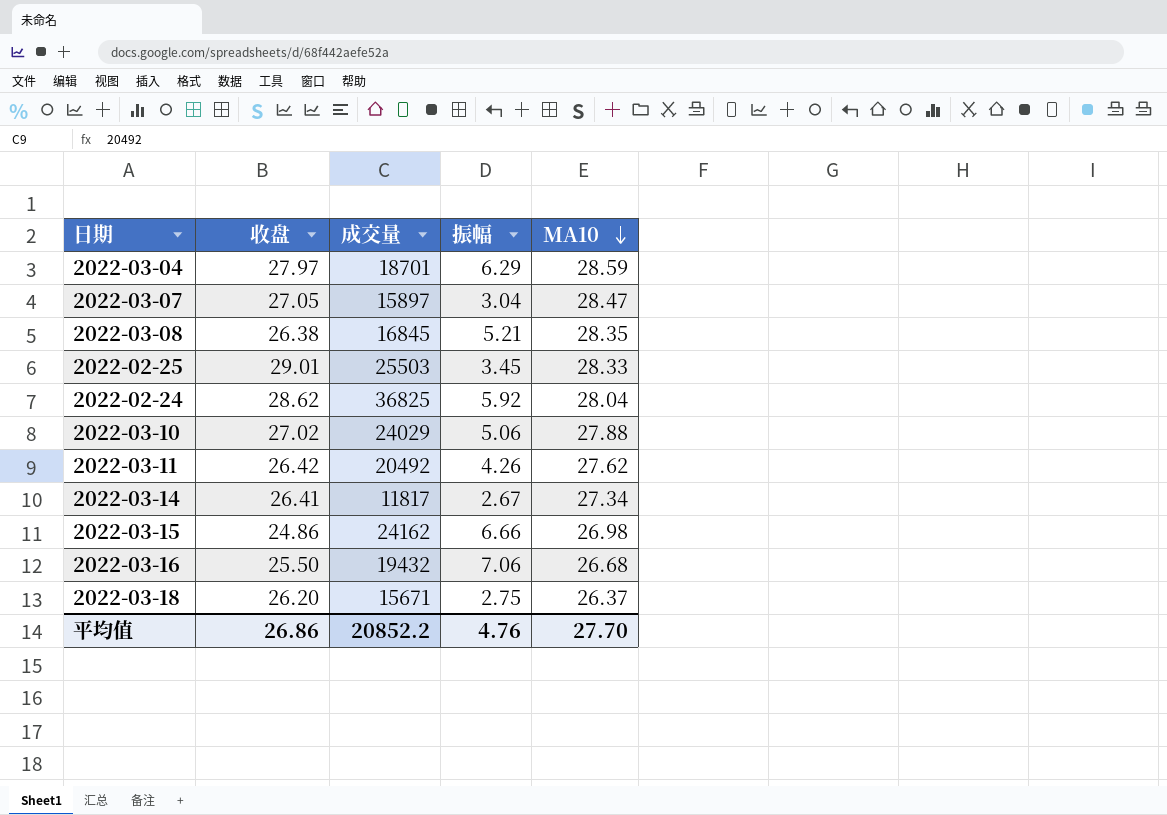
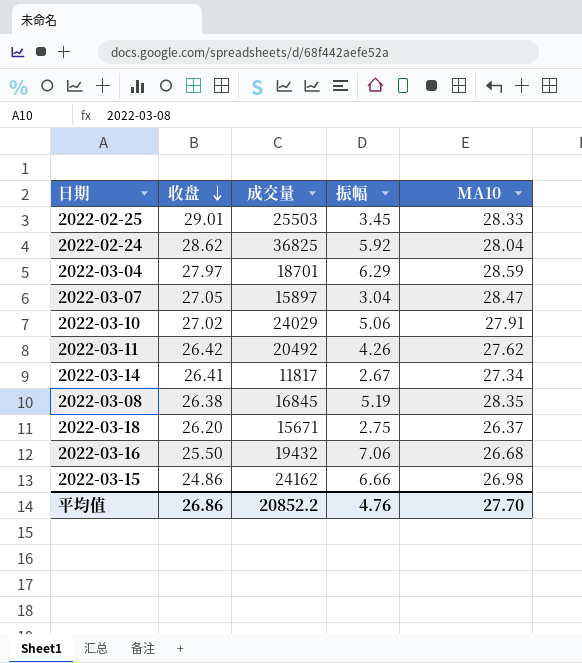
row order: MA10 descending -> 收盘 descending
2022-03-10 | MA10: 27.88 -> 27.91
2022-03-08 | 振幅: 5.21 -> 5.19

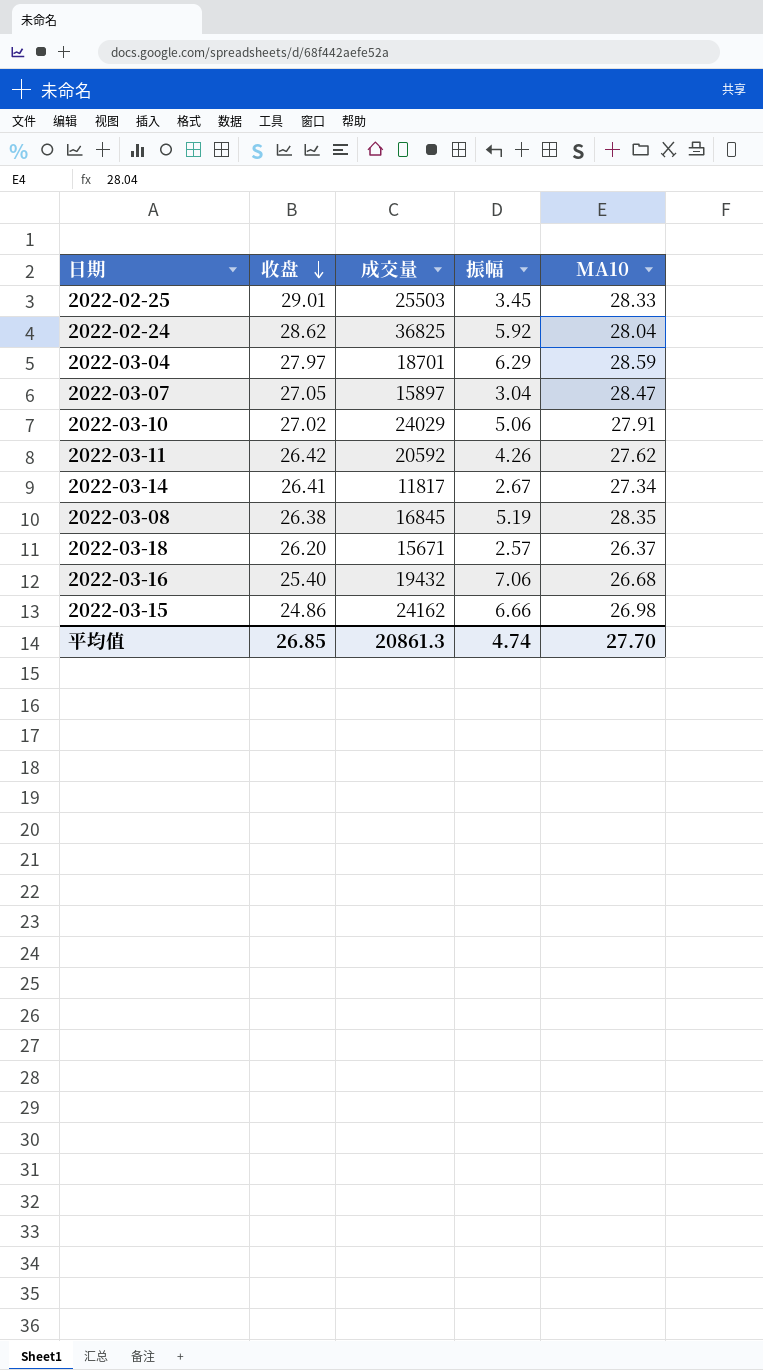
2022-03-11 | 成交量: 20492 -> 20592
2022-03-18 | 振幅: 2.75 -> 2.57
2022-03-16 | 收盘: 25.50 -> 25.40
平均值 | 收盘: 26.86 -> 26.85
平均值 | 成交量: 20852.2 -> 20861.3
平均值 | 振幅: 4.76 -> 4.74

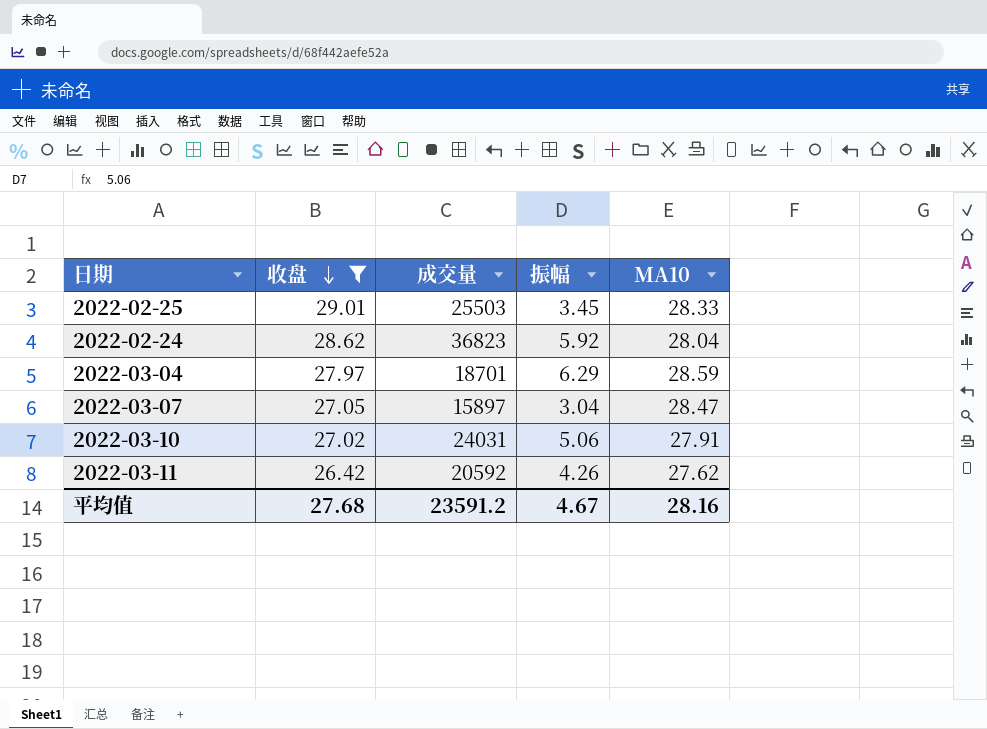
filter: none -> 收盘 >= 26.42
2022-02-24 | 成交量: 36825 -> 36823
2022-03-10 | 成交量: 24029 -> 24031
平均值 | 收盘: 26.85 -> 27.68
平均值 | 成交量: 20861.3 -> 23591.2
平均值 | 振幅: 4.74 -> 4.67
平均值 | MA10: 27.70 -> 28.16

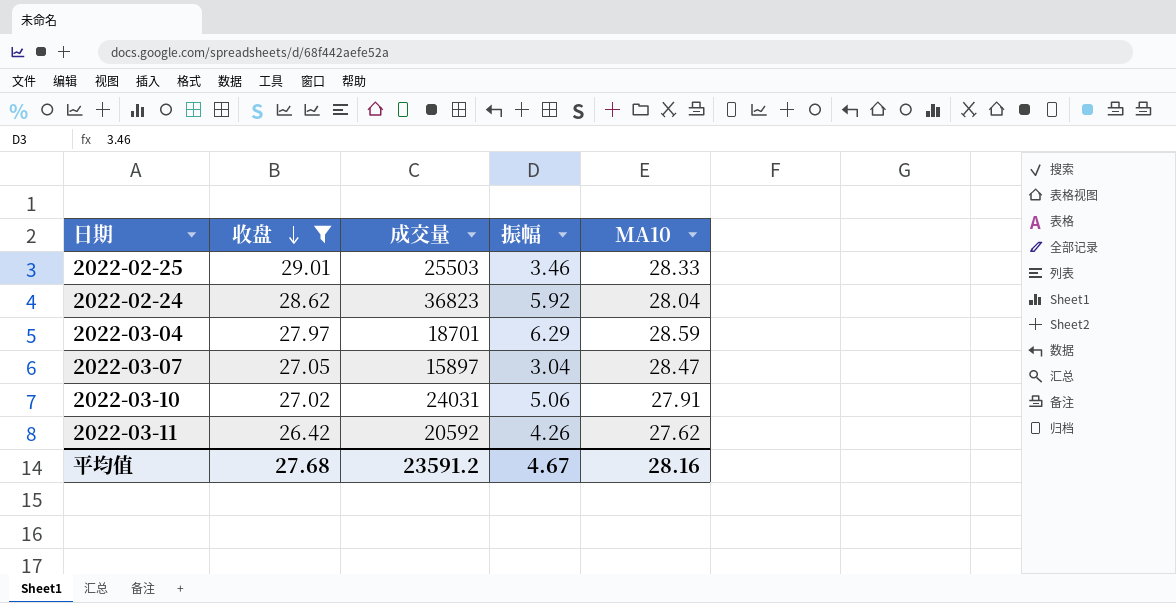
2022-02-25 | 振幅: 3.45 -> 3.46

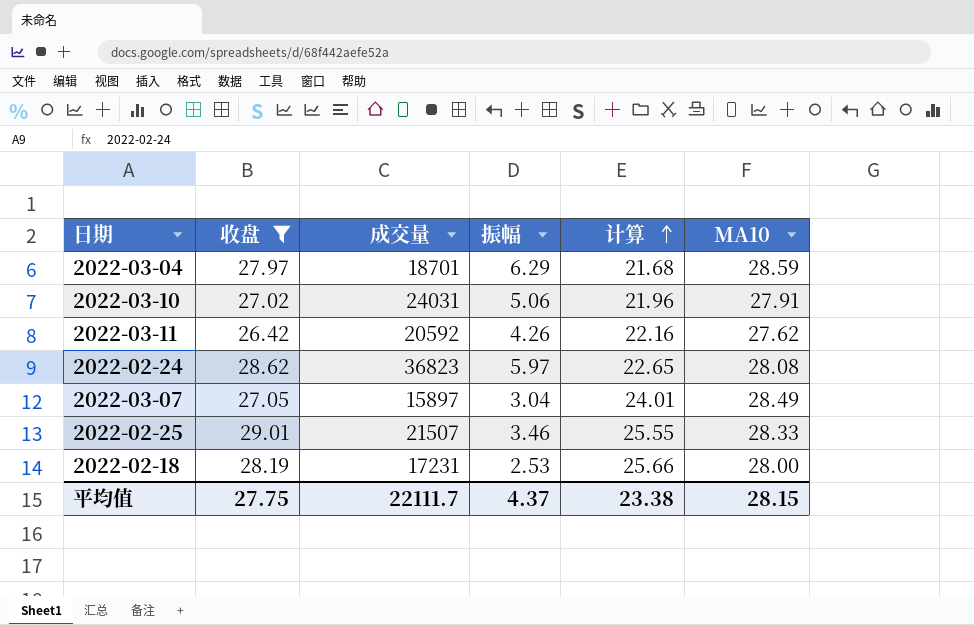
row order: 收盘 descending -> 计算 ascending
column 计算 | formula: none -> [收盘] - [振幅]
2022-02-24 | 振幅: 5.92 -> 5.97
2022-02-24 | MA10: 28.04 -> 28.08
2022-03-07 | MA10: 28.47 -> 28.49
2022-02-25 | 成交量: 25503 -> 21507
row 2022-02-18: none -> 28.19 | 17231 | 2.53 | 25.66 | 28.00
平均值 | 收盘: 27.68 -> 27.75
平均值 | 成交量: 23591.2 -> 22111.7
平均值 | 振幅: 4.67 -> 4.37
平均值 | MA10: 28.16 -> 28.15

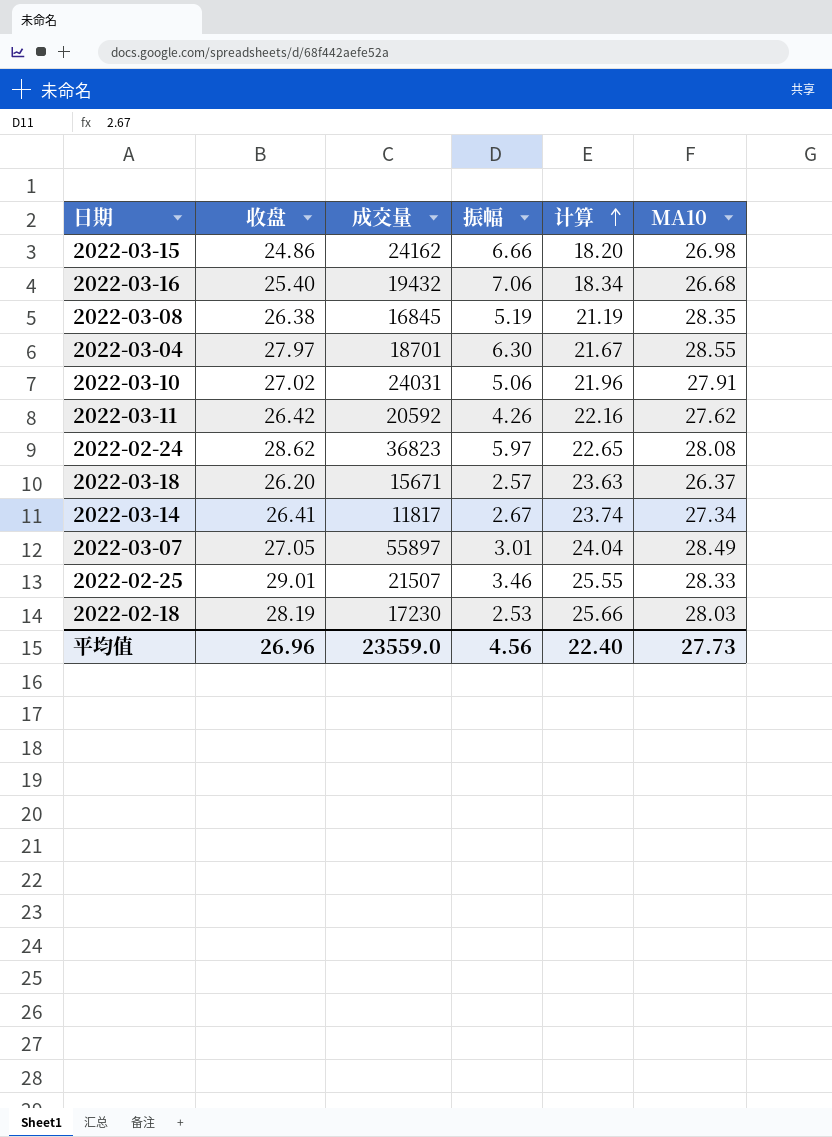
filter: 收盘 >= 26.42 -> none
2022-03-04 | 振幅: 6.29 -> 6.30
2022-03-04 | 计算: 21.68 -> 21.67
2022-03-04 | MA10: 28.59 -> 28.55
2022-03-07 | 成交量: 15897 -> 55897
2022-03-07 | 振幅: 3.04 -> 3.01
2022-03-07 | 计算: 24.01 -> 24.04
2022-02-18 | 成交量: 17231 -> 17230
2022-02-18 | MA10: 28.00 -> 28.03
平均值 | 收盘: 27.75 -> 26.96
平均值 | 成交量: 22111.7 -> 23559.0
平均值 | 振幅: 4.37 -> 4.56
平均值 | 计算: 23.38 -> 22.40
平均值 | MA10: 28.15 -> 27.73

